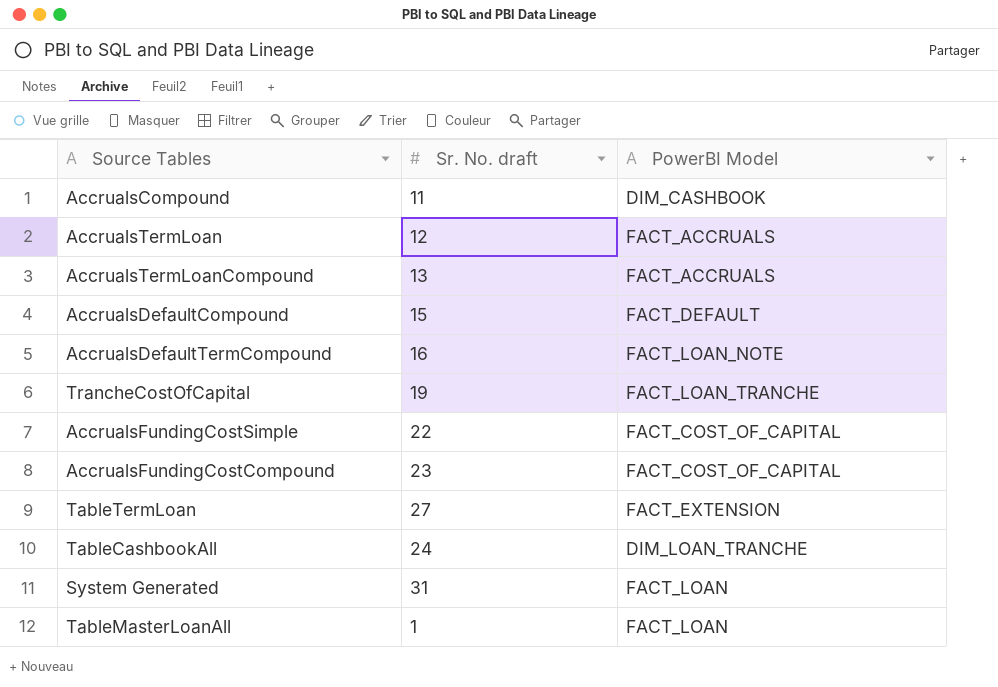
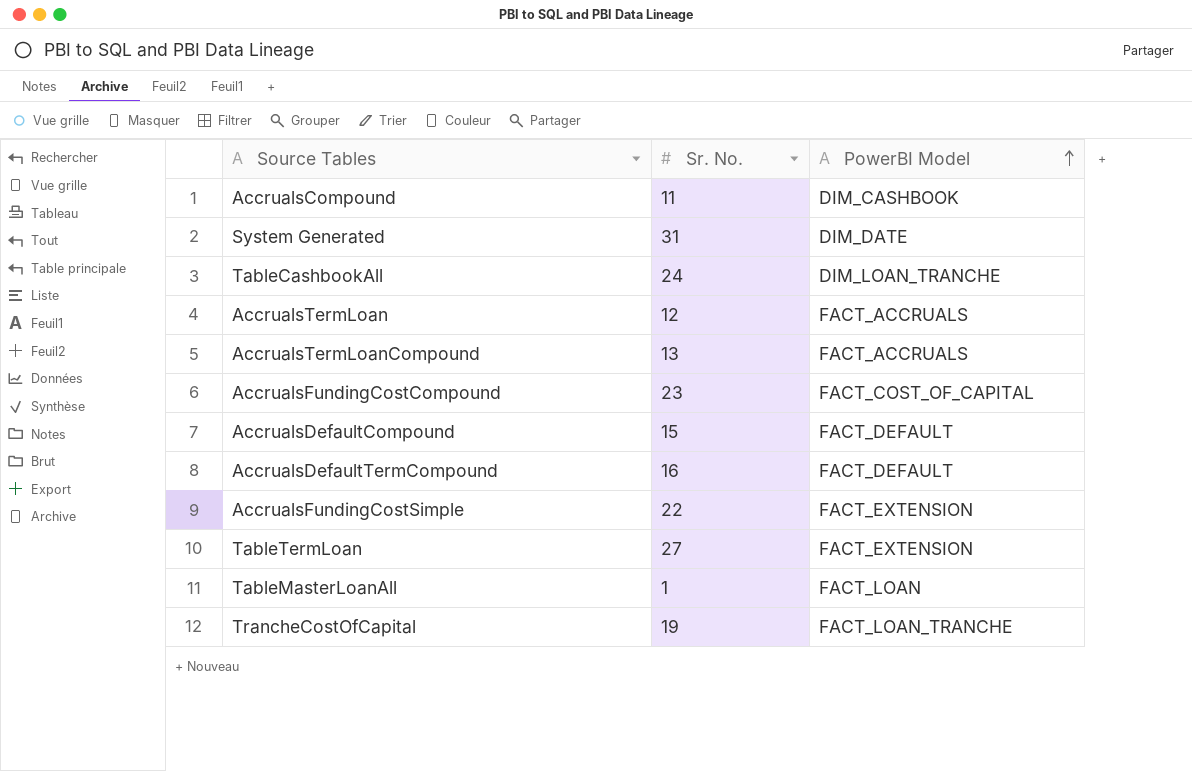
row order: none -> PowerBI Model ascending
column name: Sr. No. draft -> Sr. No.
System Generated | PowerBI Model: FACT_LOAN -> DIM_DATE
AccrualsDefaultTermCompound | PowerBI Model: FACT_LOAN_NOTE -> FACT_DEFAULT
AccrualsFundingCostSimple | PowerBI Model: FACT_COST_OF_CAPITAL -> FACT_EXTENSION

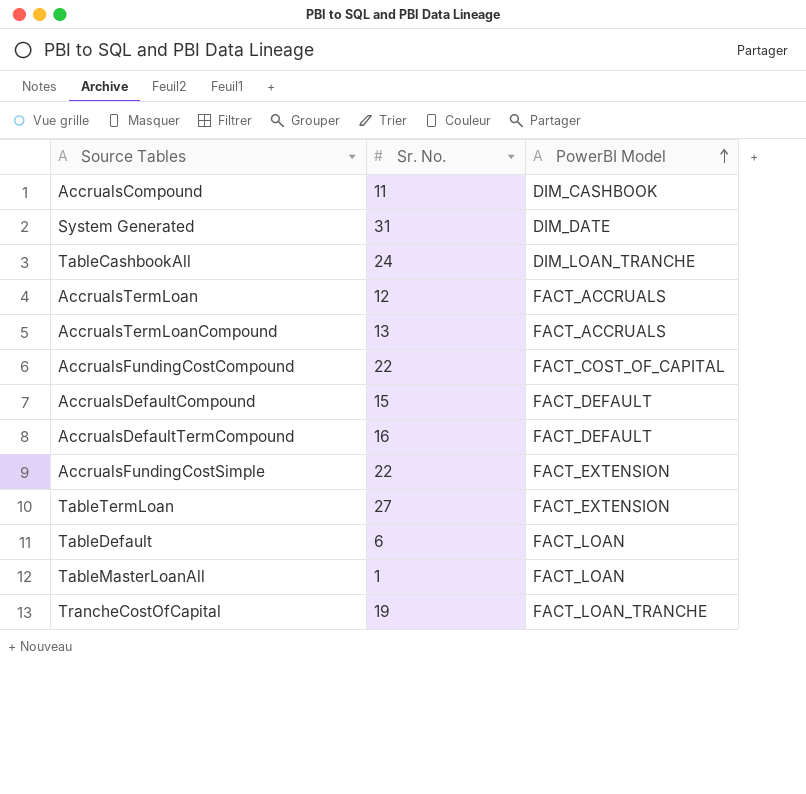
AccrualsFundingCostCompound | Sr. No.: 23 -> 22
row TableDefault: none -> 6 | FACT_LOAN

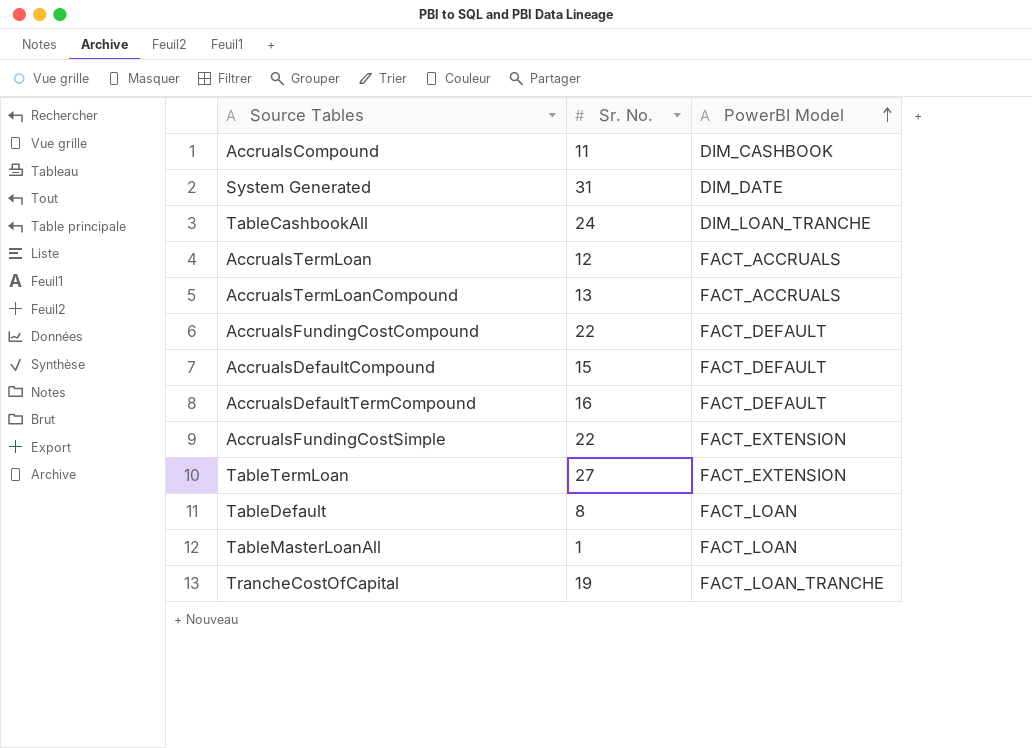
AccrualsFundingCostCompound | PowerBI Model: FACT_COST_OF_CAPITAL -> FACT_DEFAULT
TableDefault | Sr. No.: 6 -> 8

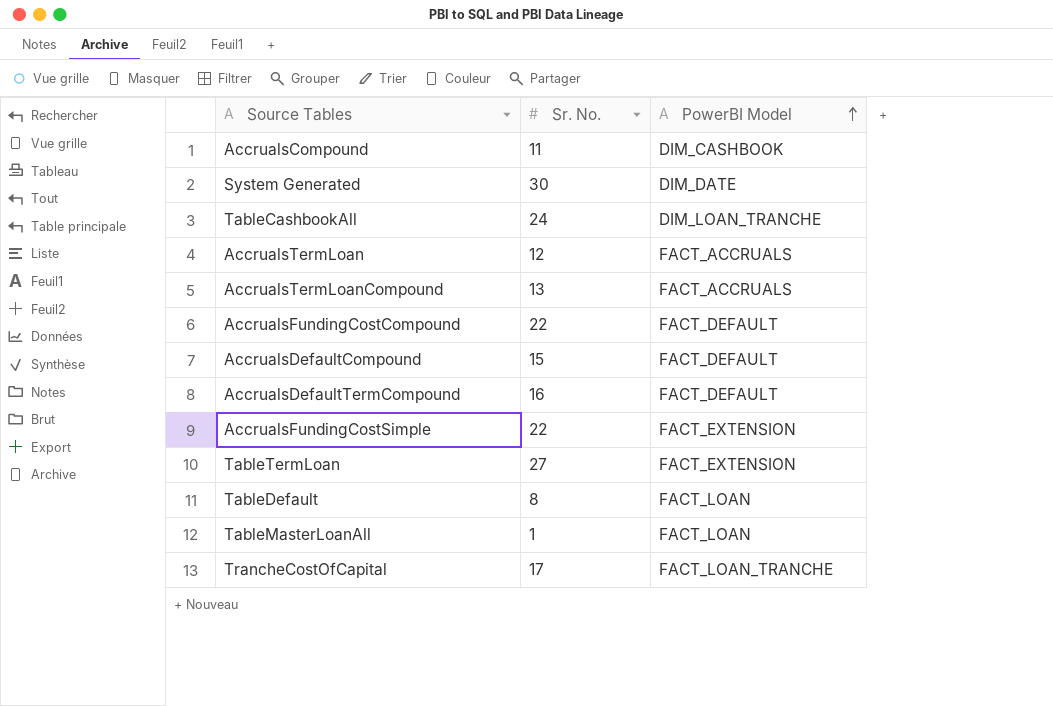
System Generated | Sr. No.: 31 -> 30
TrancheCostOfCapital | Sr. No.: 19 -> 17

